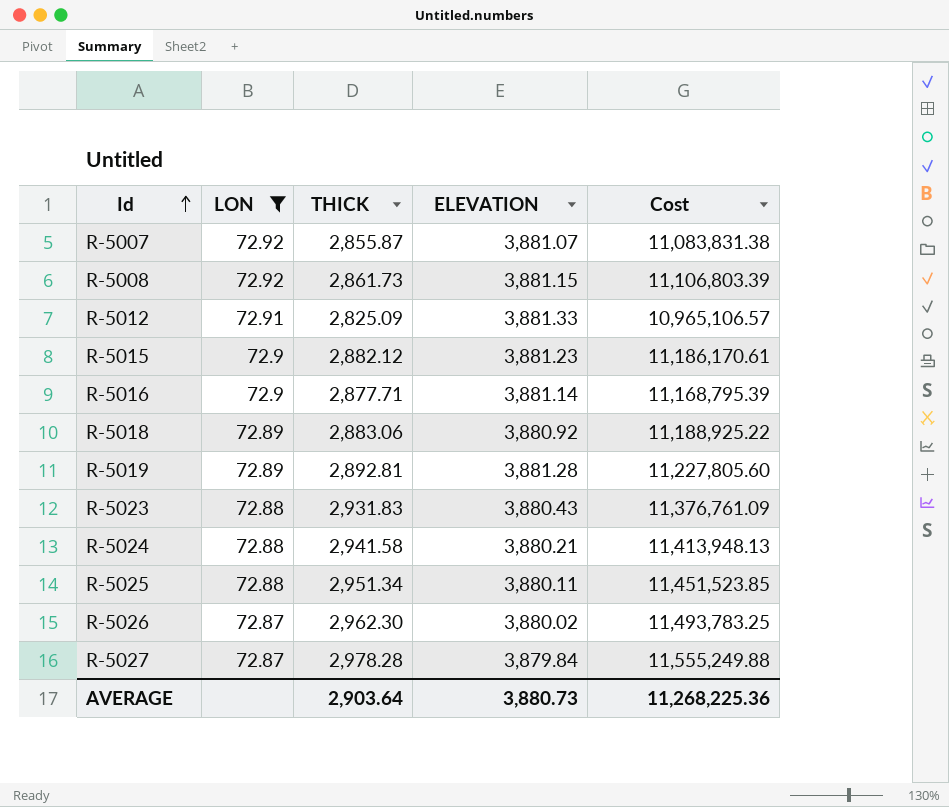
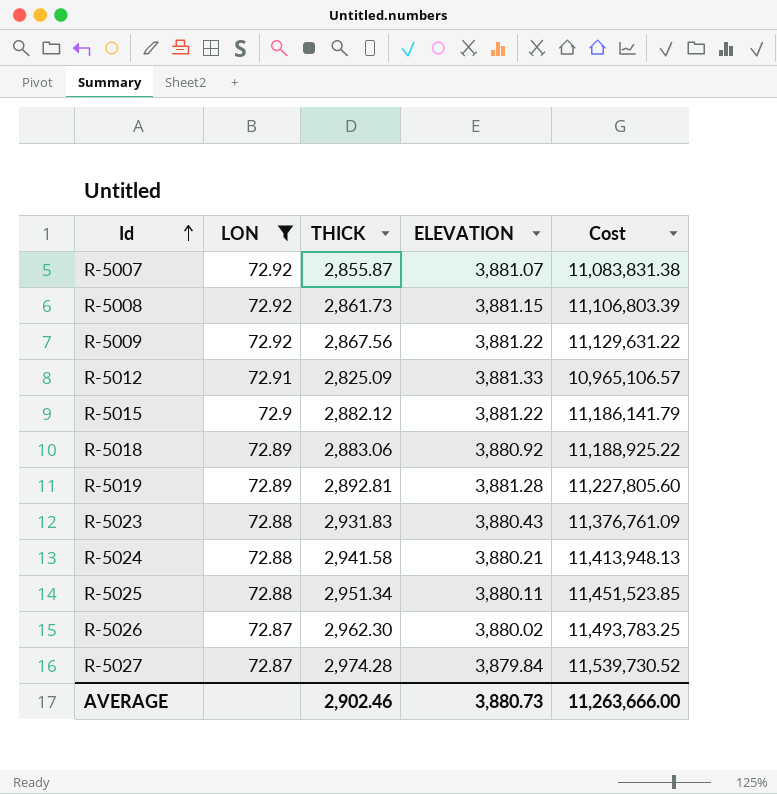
row R-5016: 72.9 | 2,877.71 | 3,881.14 | 11,168,795.39 -> none
row R-5009: none -> 72.92 | 2,867.56 | 3,881.22 | 11,129,631.22
R-5015 | ELEVATION: 3,881.23 -> 3,881.22
R-5015 | Cost: 11,186,170.61 -> 11,186,141.79
R-5027 | THICK: 2,978.28 -> 2,974.28
R-5027 | Cost: 11,555,249.88 -> 11,539,730.52
AVERAGE | THICK: 2,903.64 -> 2,902.46
AVERAGE | Cost: 11,268,225.36 -> 11,263,666.00

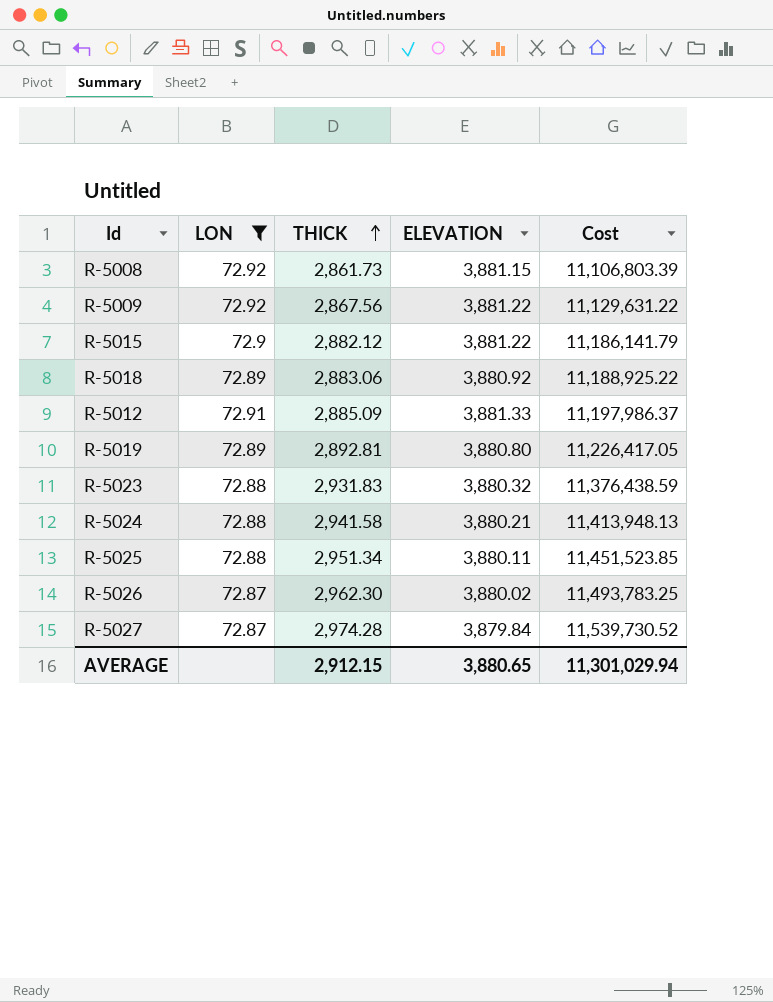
row order: Id ascending -> THICK ascending
row R-5007: 72.92 | 2,855.87 | 3,881.07 | 11,083,831.38 -> none
R-5012 | THICK: 2,825.09 -> 2,885.09
R-5012 | Cost: 10,965,106.57 -> 11,197,986.37
R-5019 | ELEVATION: 3,881.28 -> 3,880.80
R-5019 | Cost: 11,227,805.60 -> 11,226,417.05
R-5023 | ELEVATION: 3,880.43 -> 3,880.32
R-5023 | Cost: 11,376,761.09 -> 11,376,438.59
AVERAGE | THICK: 2,902.46 -> 2,912.15
AVERAGE | ELEVATION: 3,880.73 -> 3,880.65
AVERAGE | Cost: 11,263,666.00 -> 11,301,029.94

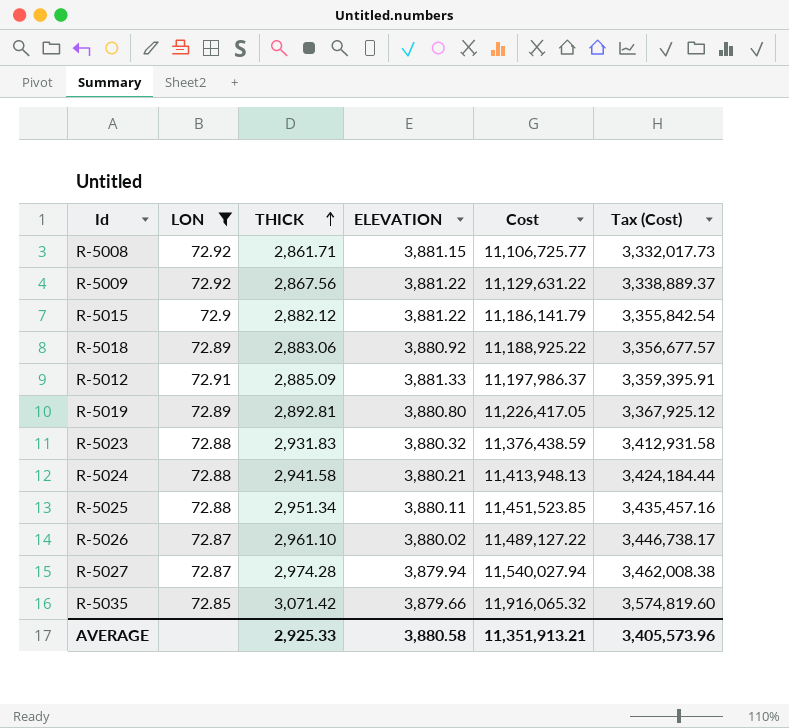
column Tax (Cost) | formula: none -> [Cost] * 0.3
R-5008 | THICK: 2,861.73 -> 2,861.71
R-5008 | Cost: 11,106,803.39 -> 11,106,725.77
R-5026 | THICK: 2,962.30 -> 2,961.10
R-5026 | Cost: 11,493,783.25 -> 11,489,127.22
R-5027 | ELEVATION: 3,879.84 -> 3,879.94
R-5027 | Cost: 11,539,730.52 -> 11,540,027.94
row R-5035: none -> 72.85 | 3,071.42 | 3,879.66 | 11,916,065.32 | 3,574,819.60
AVERAGE | THICK: 2,912.15 -> 2,925.33
AVERAGE | ELEVATION: 3,880.65 -> 3,880.58
AVERAGE | Cost: 11,301,029.94 -> 11,351,913.21

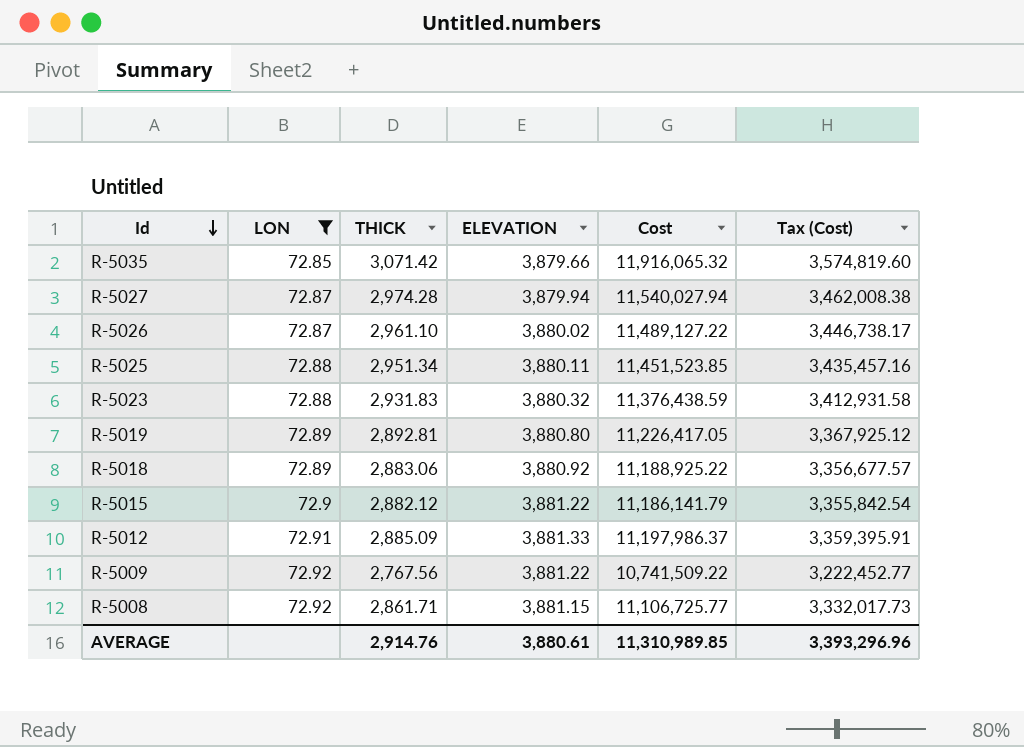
row order: THICK ascending -> Id descending
row R-5024: 72.88 | 2,941.58 | 3,880.21 | 11,413,948.13 | 3,424,184.44 -> none
R-5009 | THICK: 2,867.56 -> 2,767.56
R-5009 | Cost: 11,129,631.22 -> 10,741,509.22
R-5009 | Tax (Cost): 3,338,889.37 -> 3,222,452.77
AVERAGE | THICK: 2,925.33 -> 2,914.76
AVERAGE | ELEVATION: 3,880.58 -> 3,880.61
AVERAGE | Cost: 11,351,913.21 -> 11,310,989.85
AVERAGE | Tax (Cost): 3,405,573.96 -> 3,393,296.96

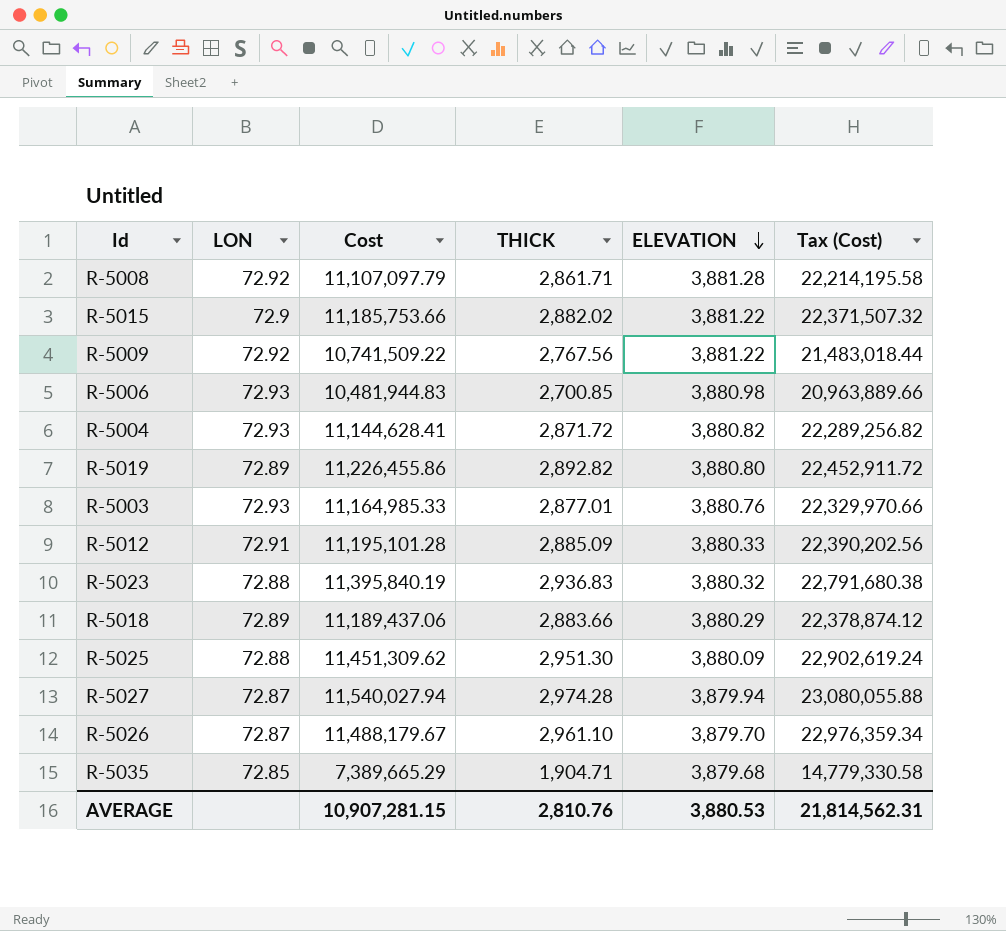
filter: LON != 72.93 -> none
row order: Id descending -> ELEVATION descending
column Cost | position: 5 -> 3
column Tax (Cost) | formula: [Cost] * 0.3 -> [Cost] * 2
R-5008 | Cost: 11,106,725.77 -> 11,107,097.79
R-5008 | ELEVATION: 3,881.15 -> 3,881.28
R-5015 | Cost: 11,186,141.79 -> 11,185,753.66
R-5015 | THICK: 2,882.12 -> 2,882.02
R-5019 | Cost: 11,226,417.05 -> 11,226,455.86
R-5019 | THICK: 2,892.81 -> 2,892.82
R-5012 | Cost: 11,197,986.37 -> 11,195,101.28
R-5012 | ELEVATION: 3,881.33 -> 3,880.33
R-5023 | Cost: 11,376,438.59 -> 11,395,840.19
R-5023 | THICK: 2,931.83 -> 2,936.83
R-5018 | Cost: 11,188,925.22 -> 11,189,437.06
R-5018 | THICK: 2,883.06 -> 2,883.66
R-5018 | ELEVATION: 3,880.92 -> 3,880.29
R-5025 | Cost: 11,451,523.85 -> 11,451,309.62
R-5025 | THICK: 2,951.34 -> 2,951.30
R-5025 | ELEVATION: 3,880.11 -> 3,880.09
R-5026 | Cost: 11,489,127.22 -> 11,488,179.67
R-5026 | ELEVATION: 3,880.02 -> 3,879.70
R-5035 | Cost: 11,916,065.32 -> 7,389,665.29
R-5035 | THICK: 3,071.42 -> 1,904.71
R-5035 | ELEVATION: 3,879.66 -> 3,879.68
AVERAGE | Cost: 11,310,989.85 -> 10,907,281.15
AVERAGE | THICK: 2,914.76 -> 2,810.76
AVERAGE | ELEVATION: 3,880.61 -> 3,880.53
AVERAGE | Tax (Cost): 3,393,296.96 -> 21,814,562.31

